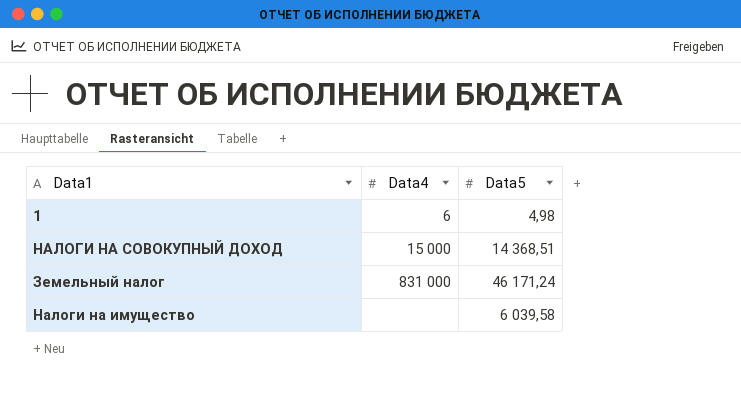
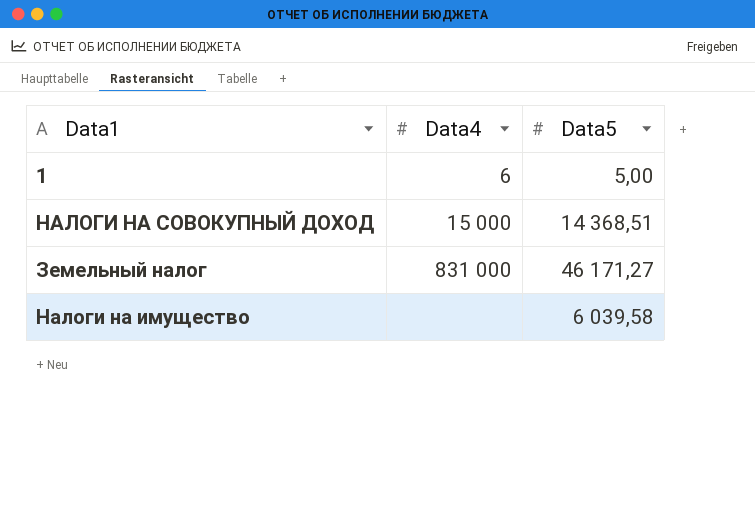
1 | Data5: 4,98 -> 5,00
Земельный налог | Data5: 46 171,24 -> 46 171,27

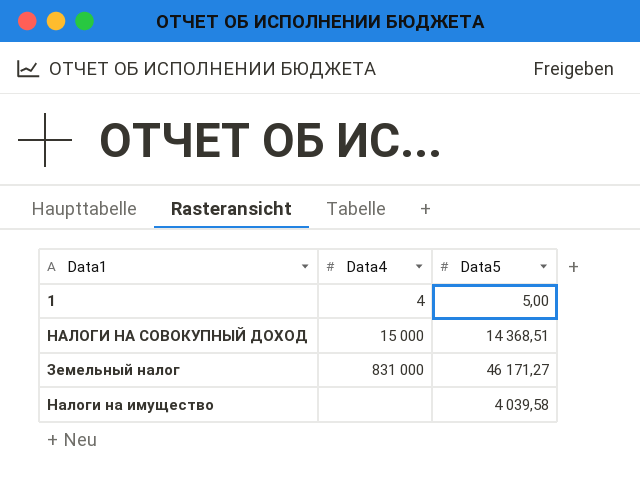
1 | Data4: 6 -> 4
Налоги на имущество | Data5: 6 039,58 -> 4 039,58

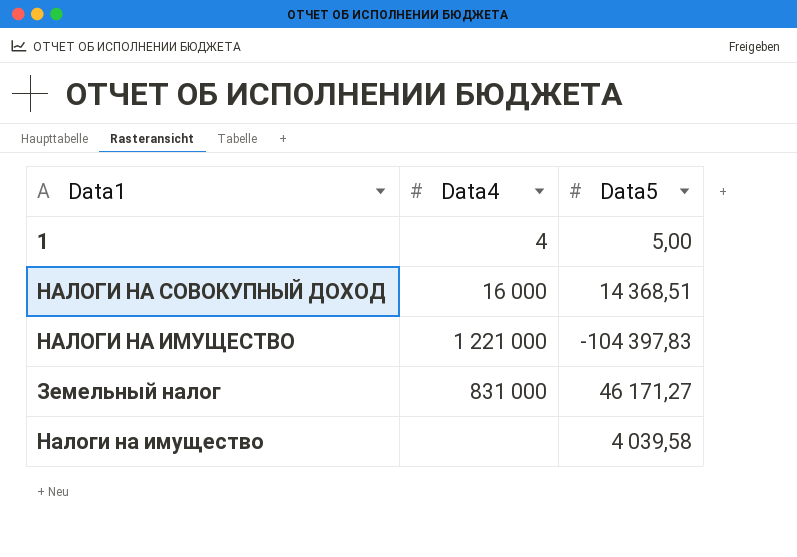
НАЛОГИ НА СОВОКУПНЫЙ ДОХОД | Data4: 15 000 -> 16 000
row НАЛОГИ НА ИМУЩЕСТВО: none -> 1 221 000 | -104 397,83

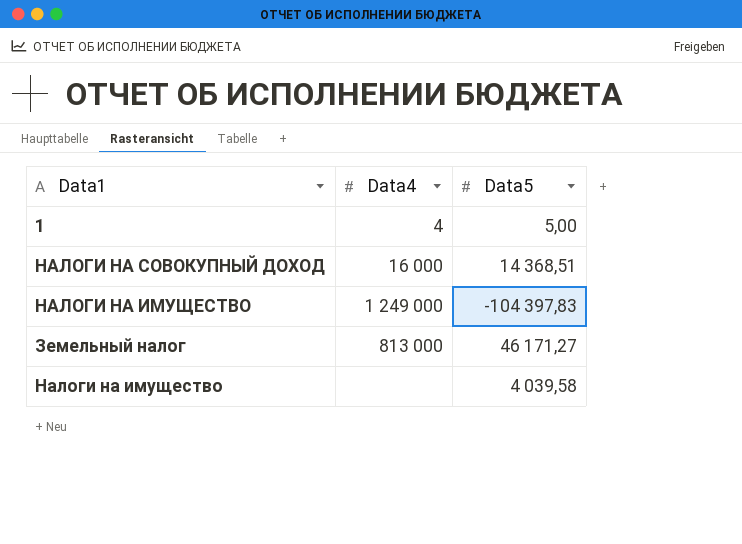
НАЛОГИ НА ИМУЩЕСТВО | Data4: 1 221 000 -> 1 249 000
Земельный налог | Data4: 831 000 -> 813 000

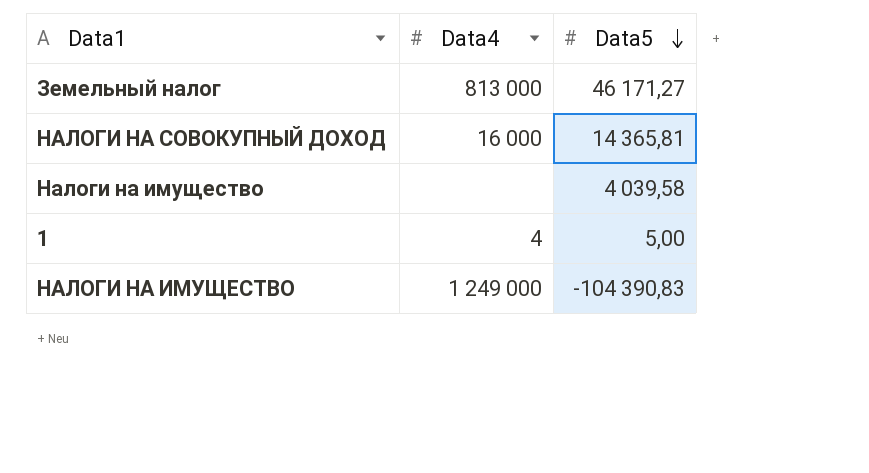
row order: none -> Data5 descending
НАЛОГИ НА СОВОКУПНЫЙ ДОХОД | Data5: 14 368,51 -> 14 365,81
НАЛОГИ НА ИМУЩЕСТВО | Data5: -104 397,83 -> -104 390,83

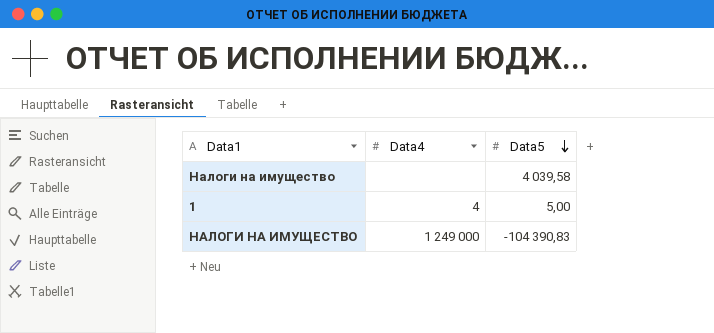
row Земельный налог: 813 000 | 46 171,27 -> none
row НАЛОГИ НА СОВОКУПНЫЙ ДОХОД: 16 000 | 14 365,81 -> none

